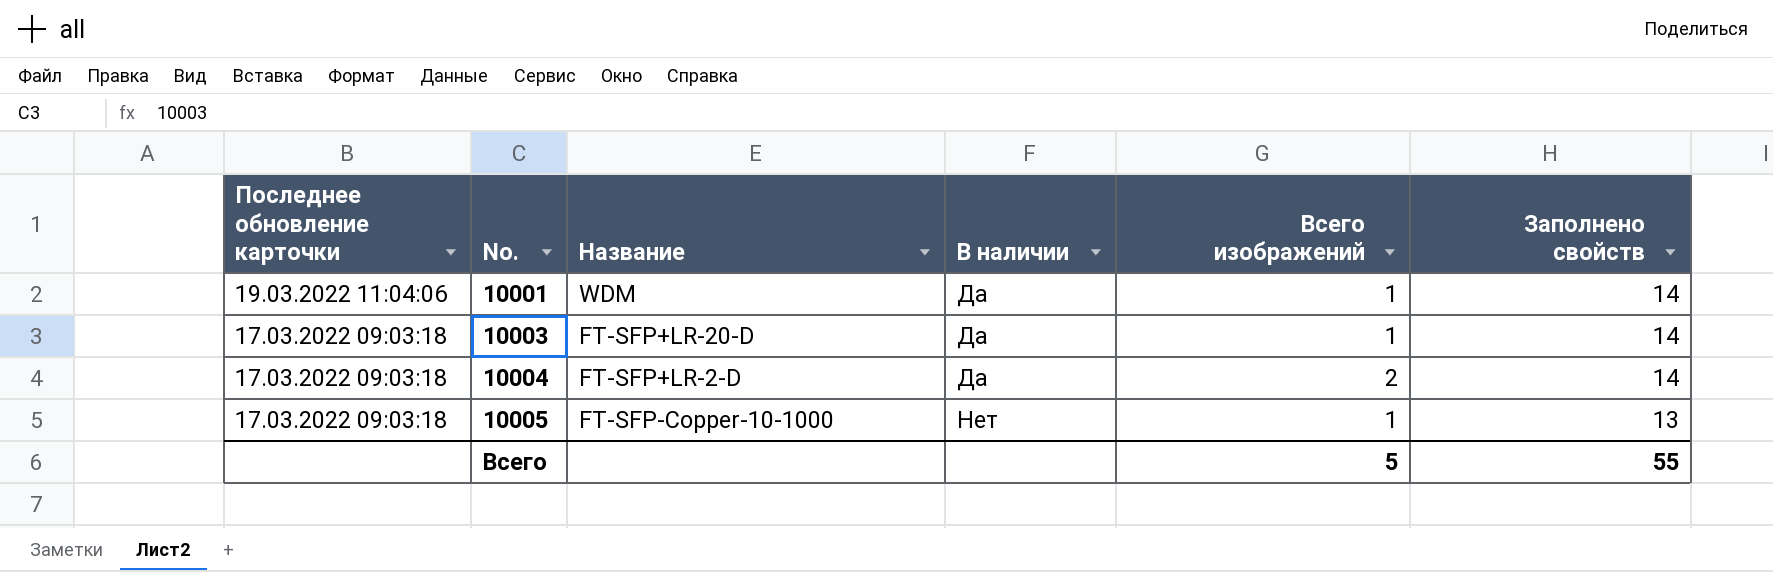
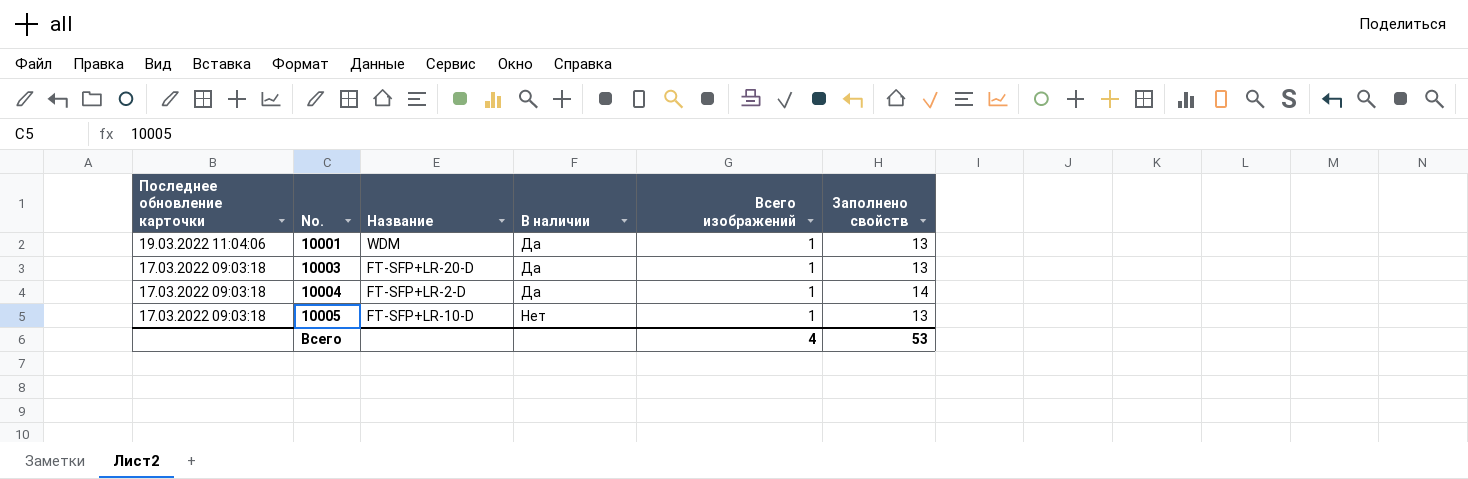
10001 | Заполнено свойств: 14 -> 13
10003 | Заполнено свойств: 14 -> 13
10004 | Всего изображений: 2 -> 1
10005 | Название: FT-SFP-Copper-10-1000 -> FT-SFP+LR-10-D
Всего | Всего изображений: 5 -> 4
Всего | Заполнено свойств: 55 -> 53

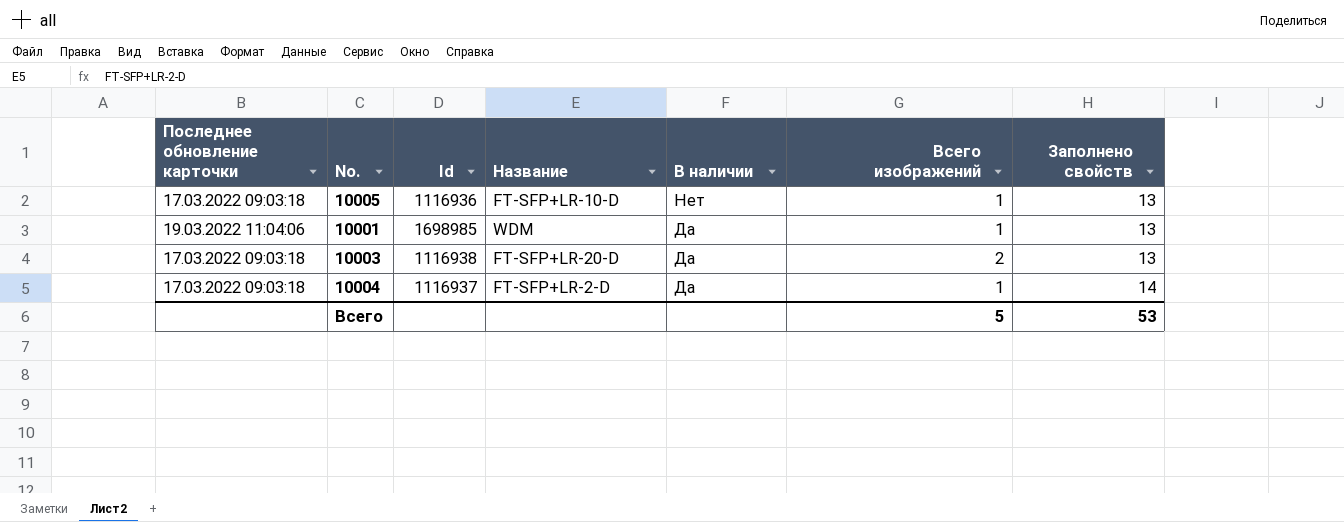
row order: Последнее обновление карточки descending -> В наличии descending
column Id | position: none -> 3
10003 | Всего изображений: 1 -> 2
Всего | Всего изображений: 4 -> 5

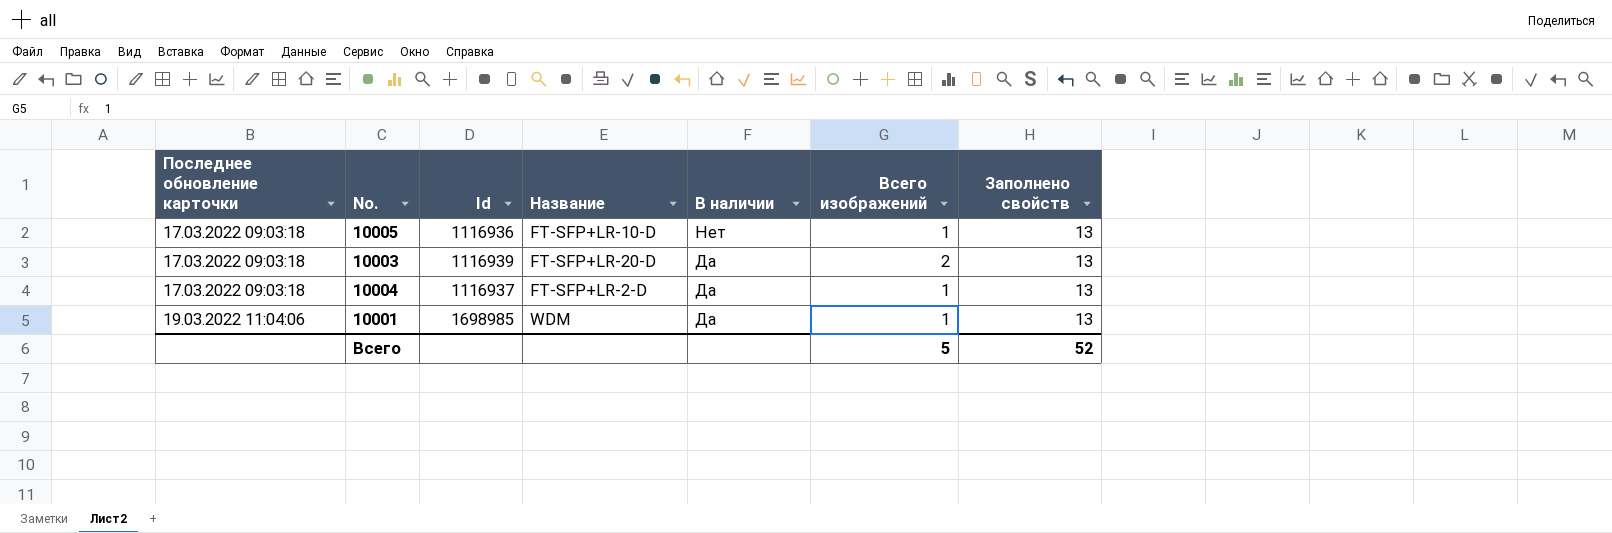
row order: В наличии descending -> Последнее обновление карточки ascending
10003 | Id: 1116938 -> 1116939
10004 | Заполнено свойств: 14 -> 13
Всего | Заполнено свойств: 53 -> 52

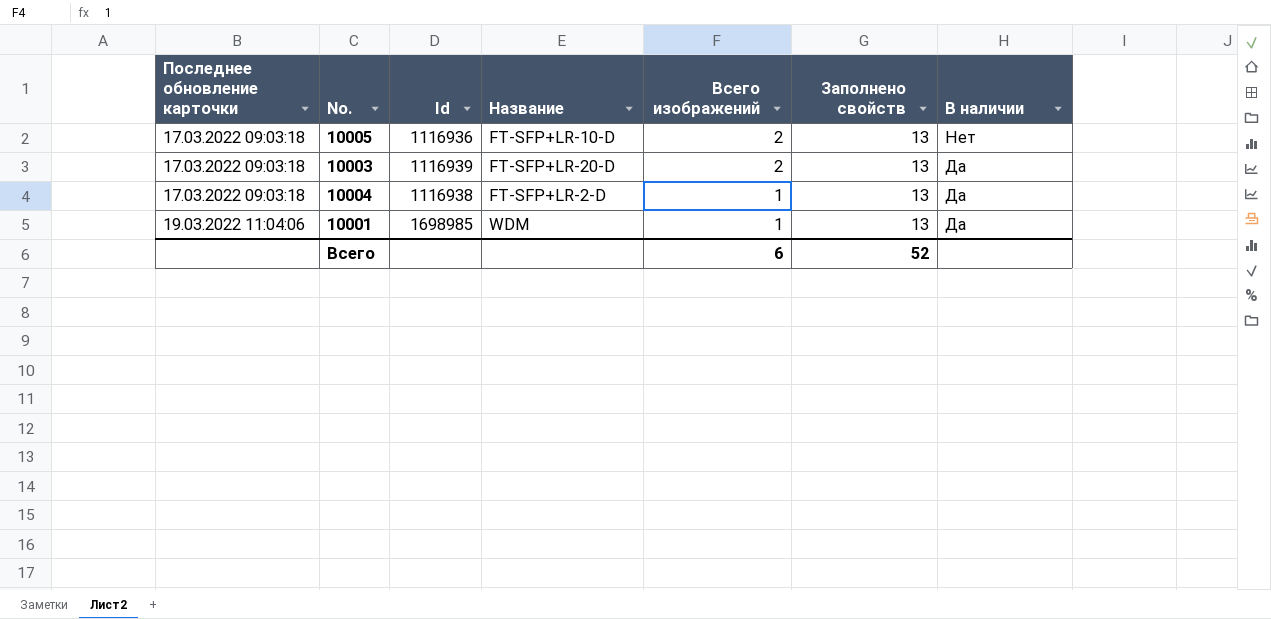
column В наличии | position: 5 -> 7
10005 | Всего изображений: 1 -> 2
10004 | Id: 1116937 -> 1116938
Всего | Всего изображений: 5 -> 6

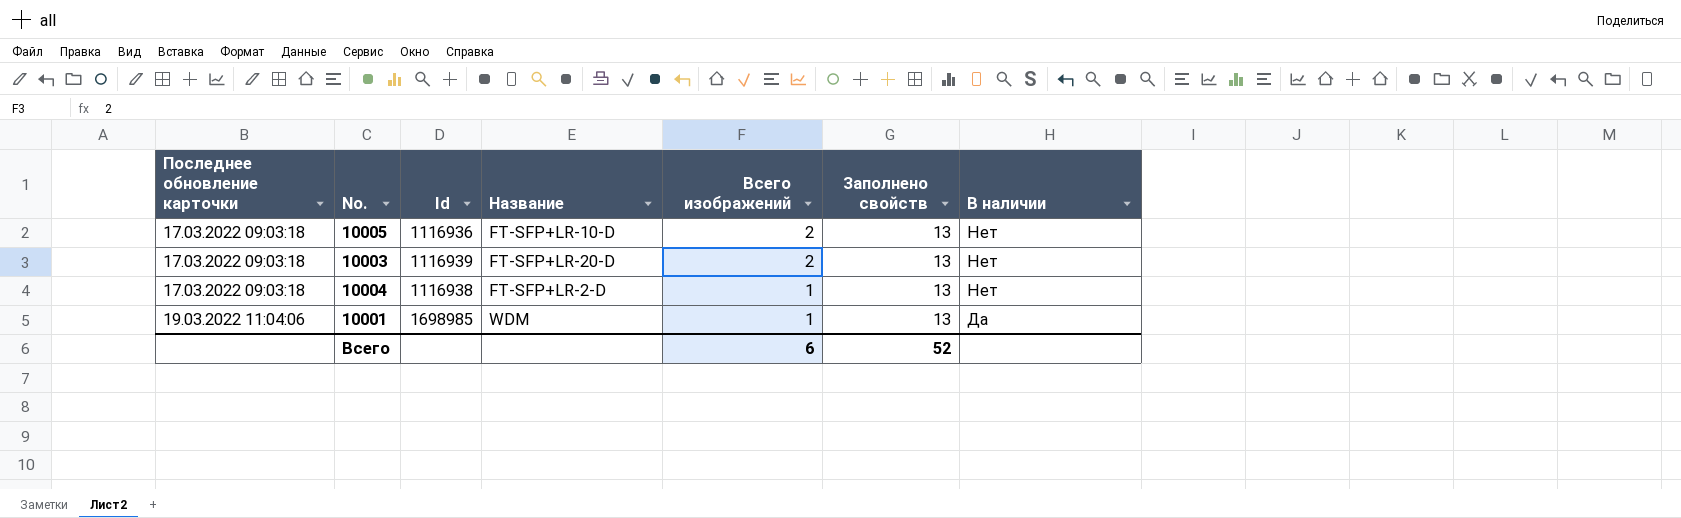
10003 | В наличии: Да -> Нет
10004 | В наличии: Да -> Нет

